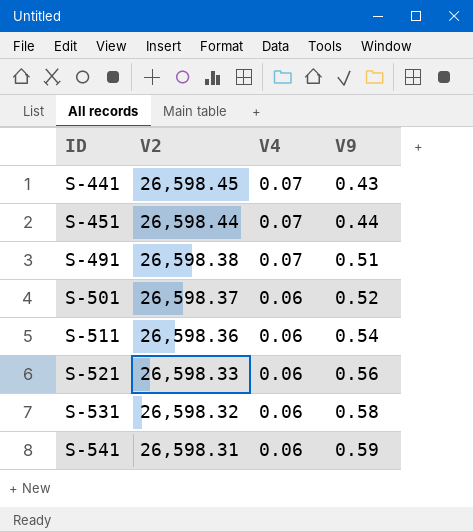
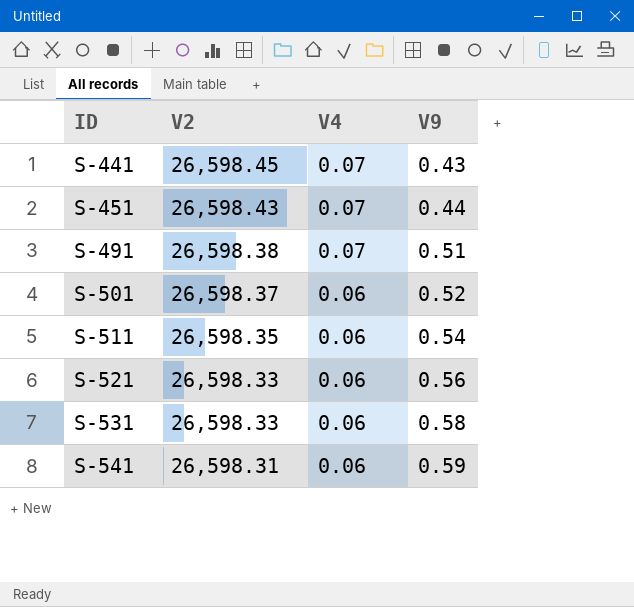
S-451 | V2: 26,598.44 -> 26,598.43
S-511 | V2: 26,598.36 -> 26,598.35
S-531 | V2: 26,598.32 -> 26,598.33

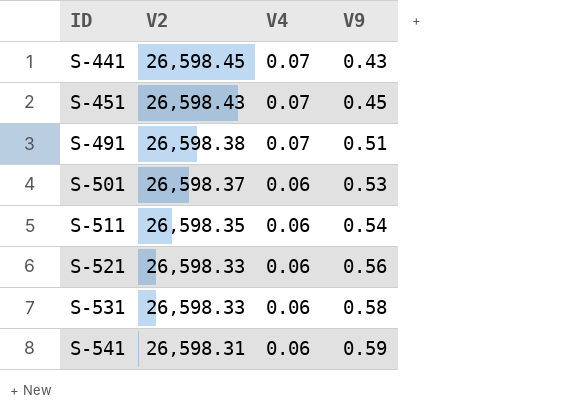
S-451 | V9: 0.44 -> 0.45
S-501 | V9: 0.52 -> 0.53

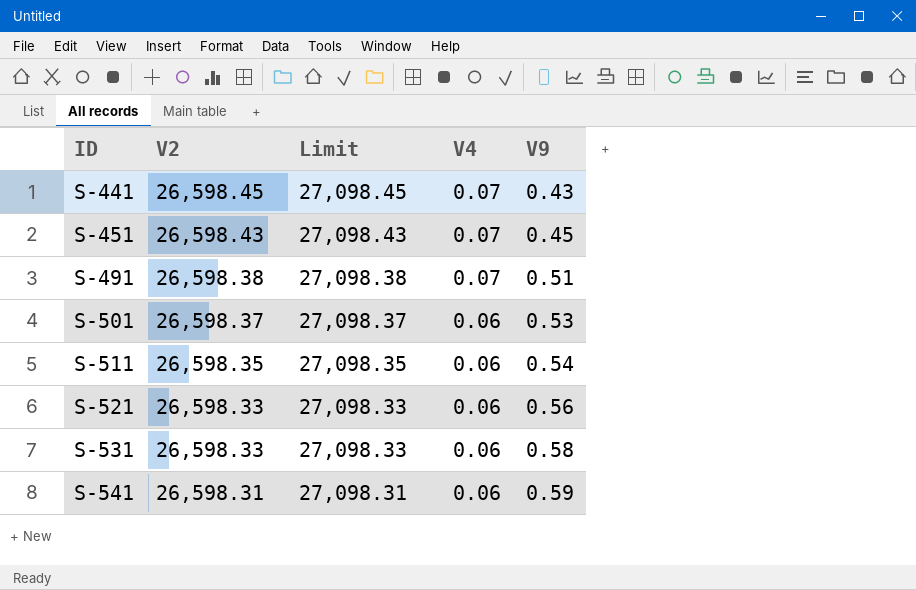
column Limit | formula: none -> [V2] + 500

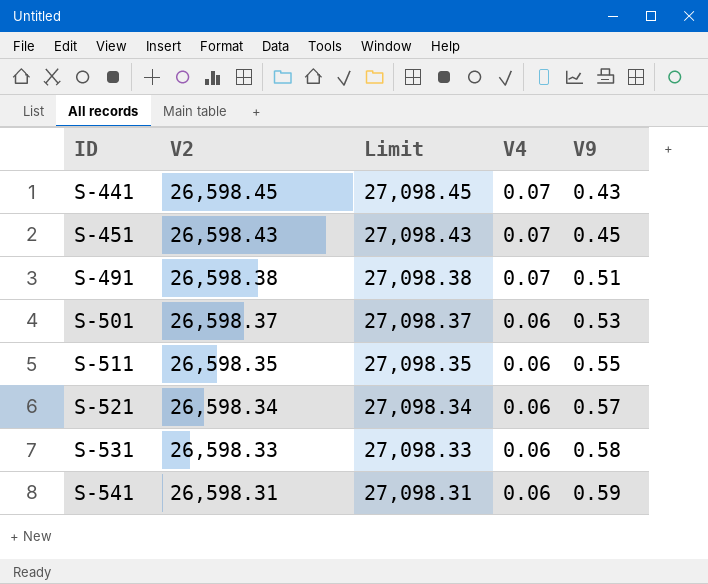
S-511 | V9: 0.54 -> 0.55
S-521 | V2: 26,598.33 -> 26,598.34
S-521 | Limit: 27,098.33 -> 27,098.34
S-521 | V9: 0.56 -> 0.57

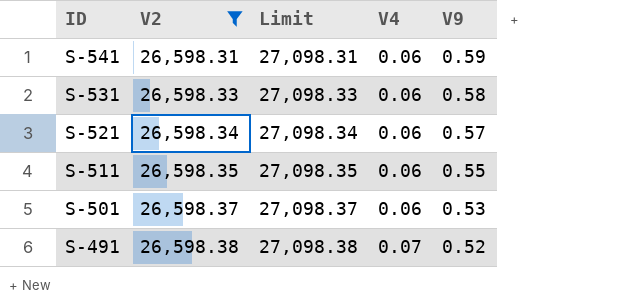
filter: none -> V2 <= 26,598.38
row order: ID ascending -> ID descending
S-491 | V9: 0.51 -> 0.52

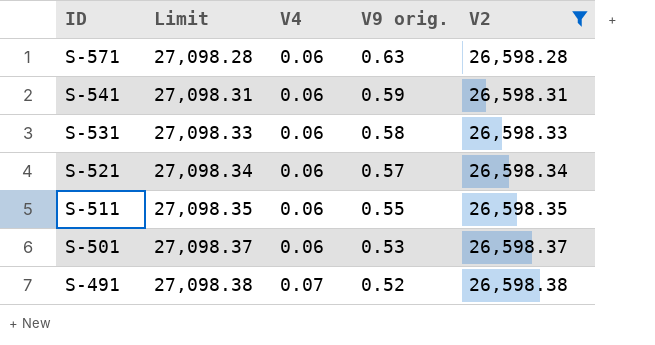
column name: V9 -> V9 orig.
column V2 | position: 2 -> 5
row S-571: none -> 27,098.28 | 0.06 | 0.63 | 26,598.28

